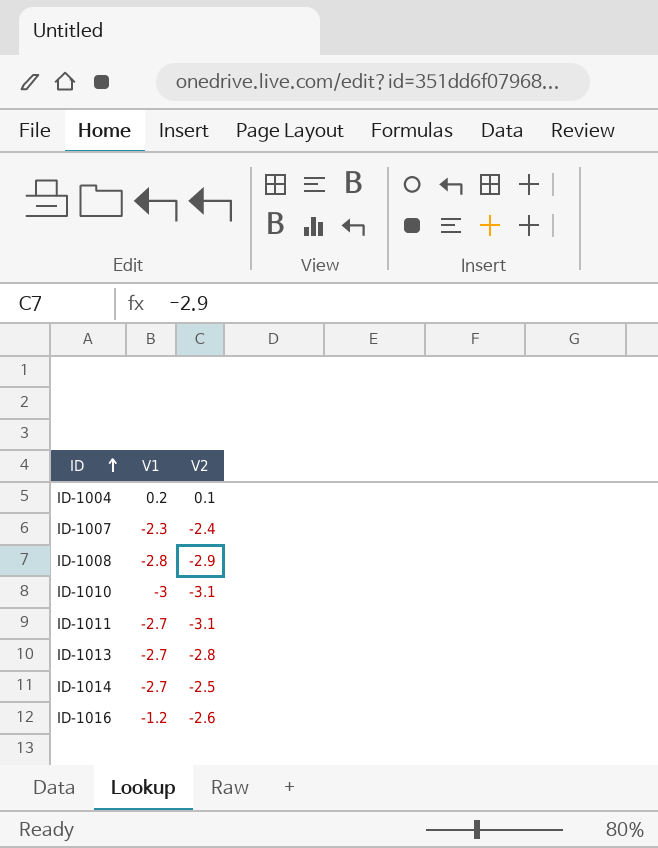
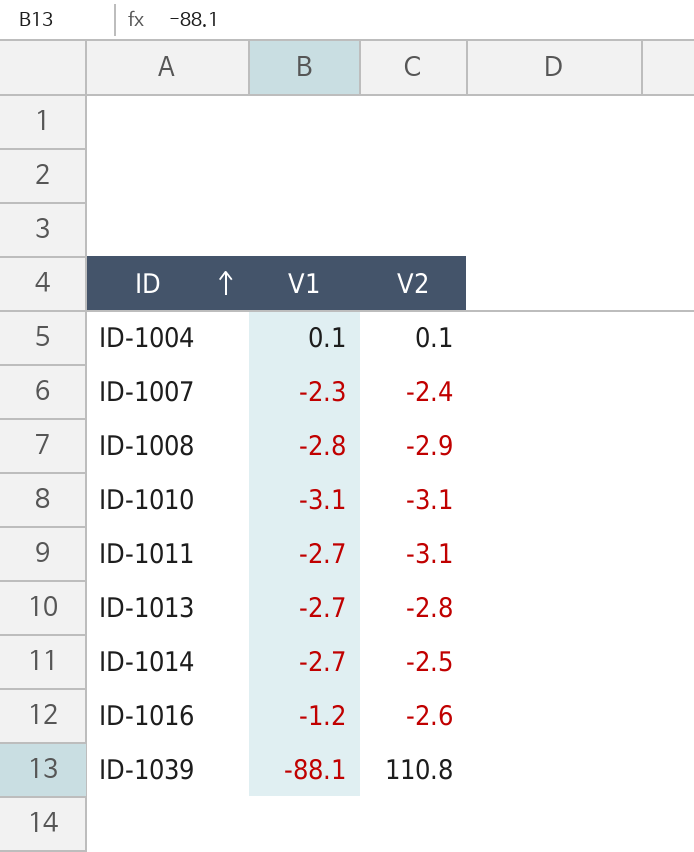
ID-1004 | V1: 0.2 -> 0.1
ID-1010 | V1: -3 -> -3.1
row ID-1039: none -> -88.1 | 110.8

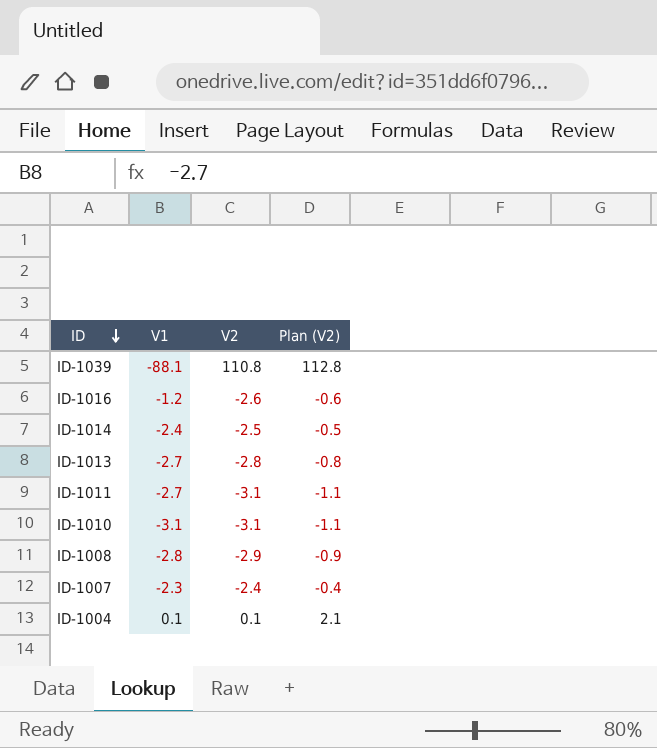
row order: ID ascending -> ID descending
column Plan (V2) | formula: none -> [V2] + 2
ID-1014 | V1: -2.7 -> -2.4

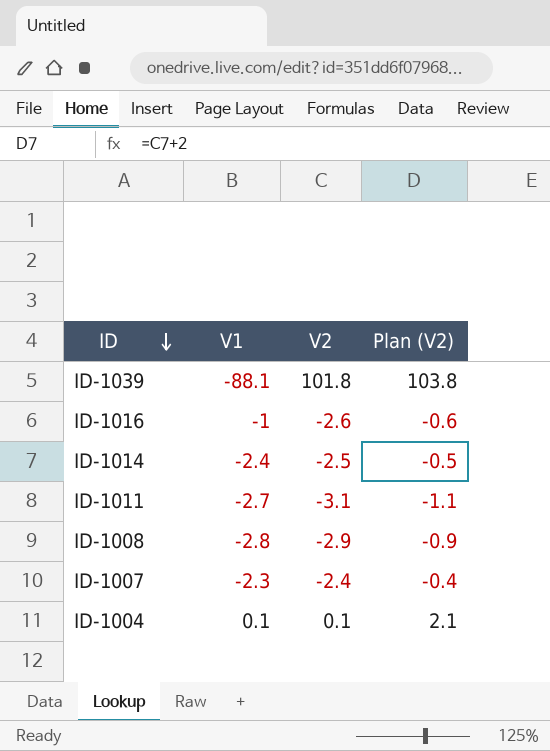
row ID-1013: -2.7 | -2.8 | -0.8 -> none
row ID-1010: -3.1 | -3.1 | -1.1 -> none
ID-1039 | V2: 110.8 -> 101.8
ID-1039 | Plan (V2): 112.8 -> 103.8
ID-1016 | V1: -1.2 -> -1

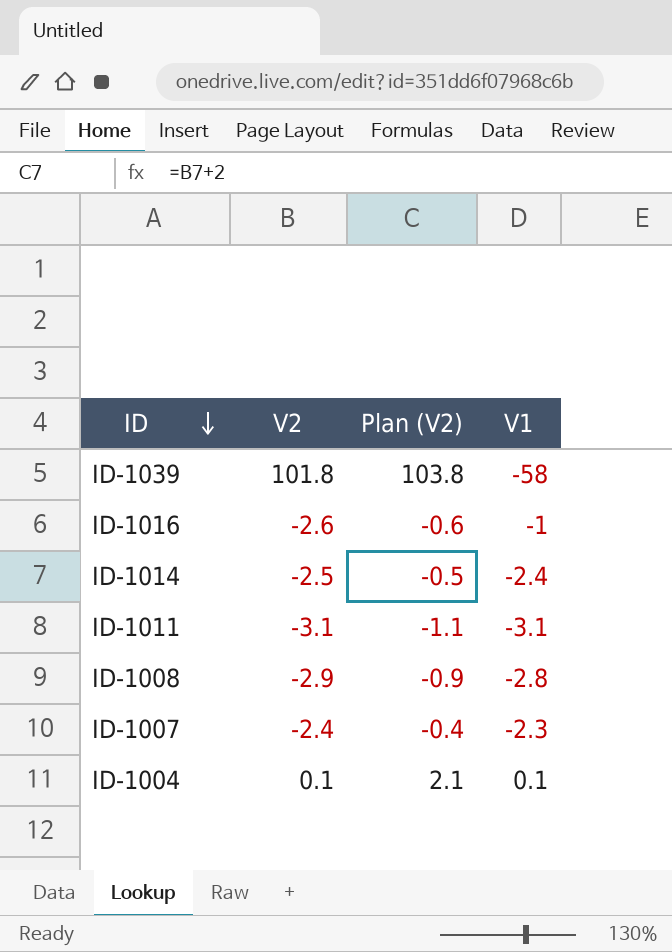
column V1 | position: 2 -> 4
ID-1039 | V1: -88.1 -> -58
ID-1011 | V1: -2.7 -> -3.1

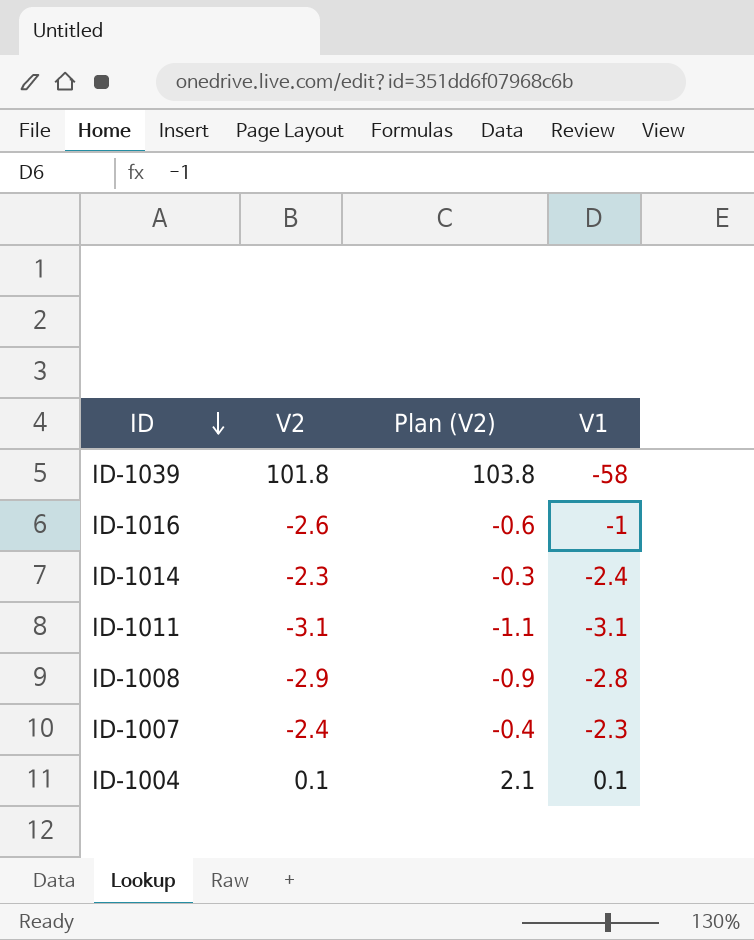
ID-1014 | V2: -2.5 -> -2.3
ID-1014 | Plan (V2): -0.5 -> -0.3

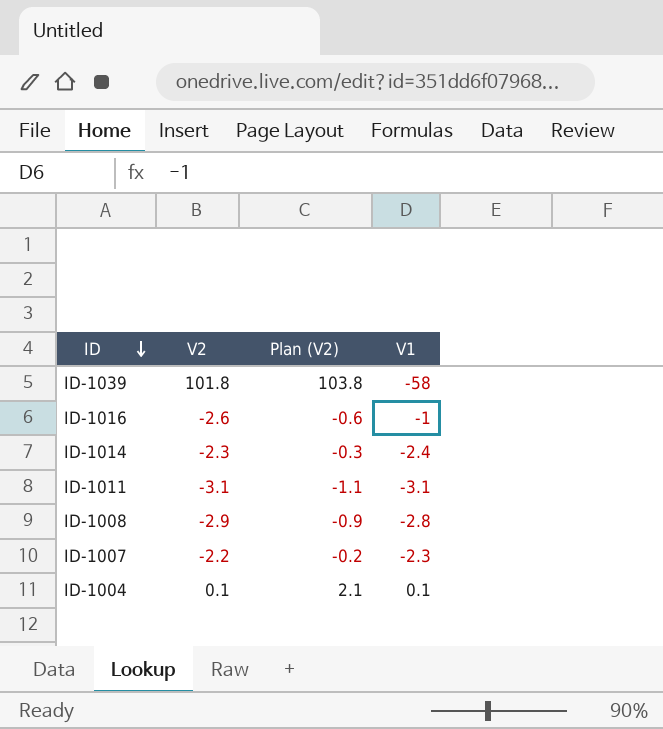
ID-1007 | V2: -2.4 -> -2.2
ID-1007 | Plan (V2): -0.4 -> -0.2

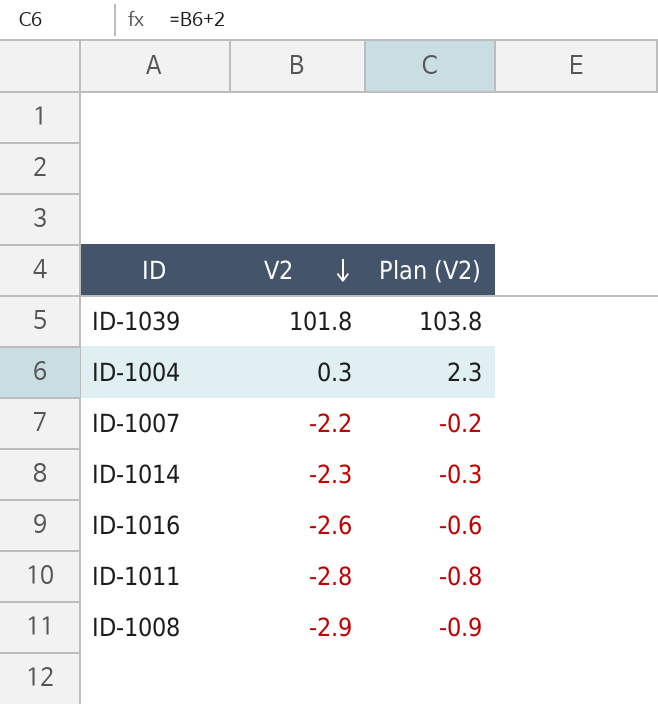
row order: ID descending -> V2 descending
column V1 | position: 4 -> none
ID-1004 | V2: 0.1 -> 0.3
ID-1004 | Plan (V2): 2.1 -> 2.3
ID-1011 | V2: -3.1 -> -2.8
ID-1011 | Plan (V2): -1.1 -> -0.8

